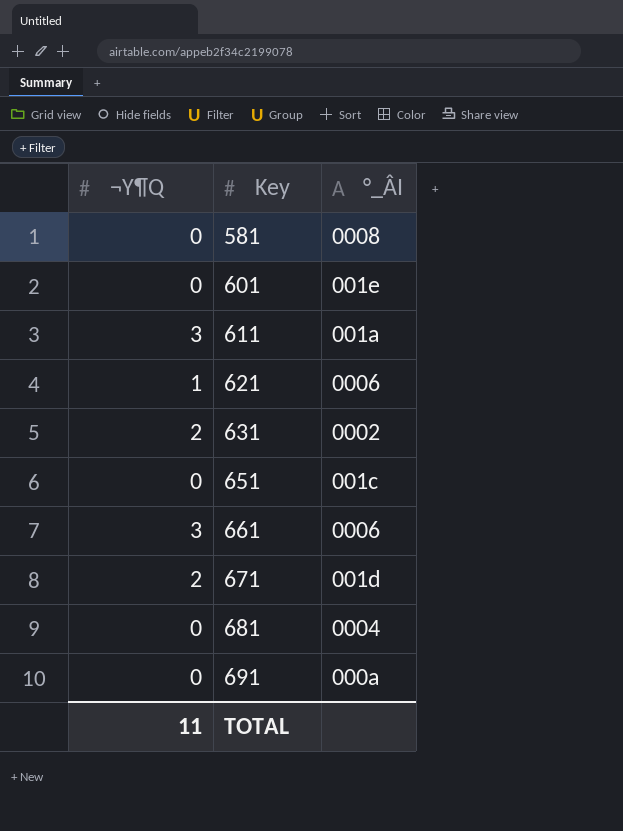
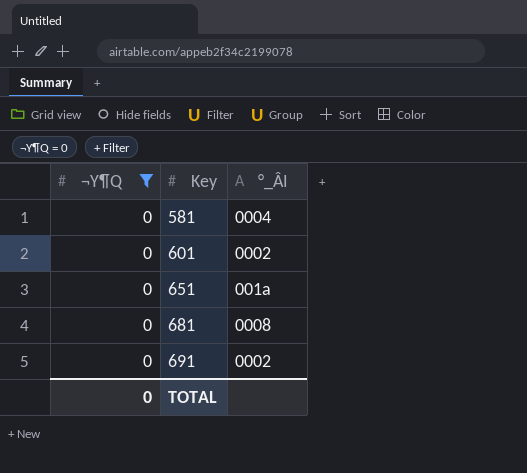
filter: none -> ¬Y¶Q = 0
581 | °_ÂI: 0008 -> 0004
601 | °_ÂI: 001e -> 0002
651 | °_ÂI: 001c -> 001a
681 | °_ÂI: 0004 -> 0008
691 | °_ÂI: 000a -> 0002
TOTAL | ¬Y¶Q: 11 -> 0

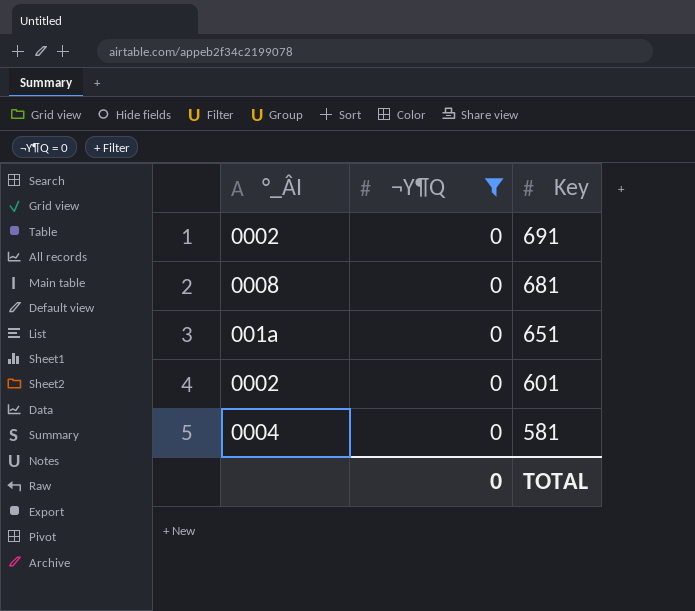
row order: Key ascending -> Key descending
column °_ÂI | position: 3 -> 1

